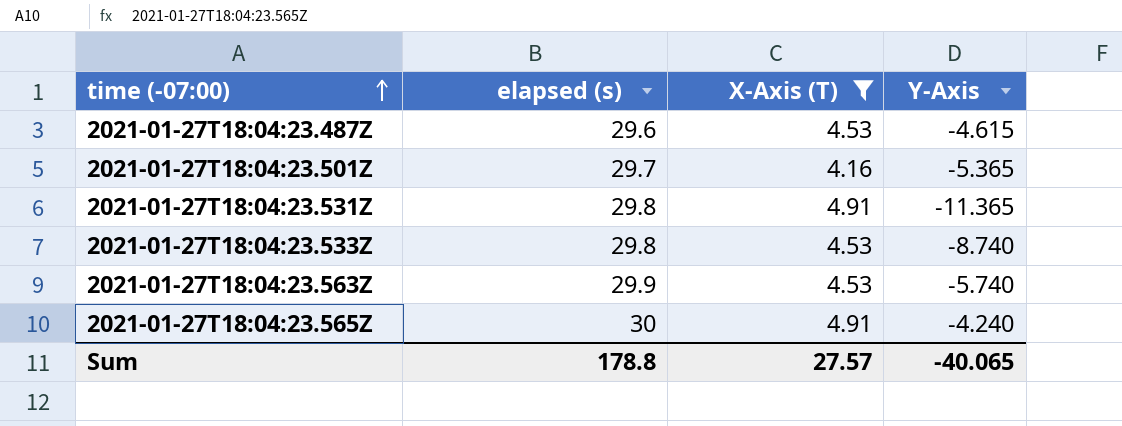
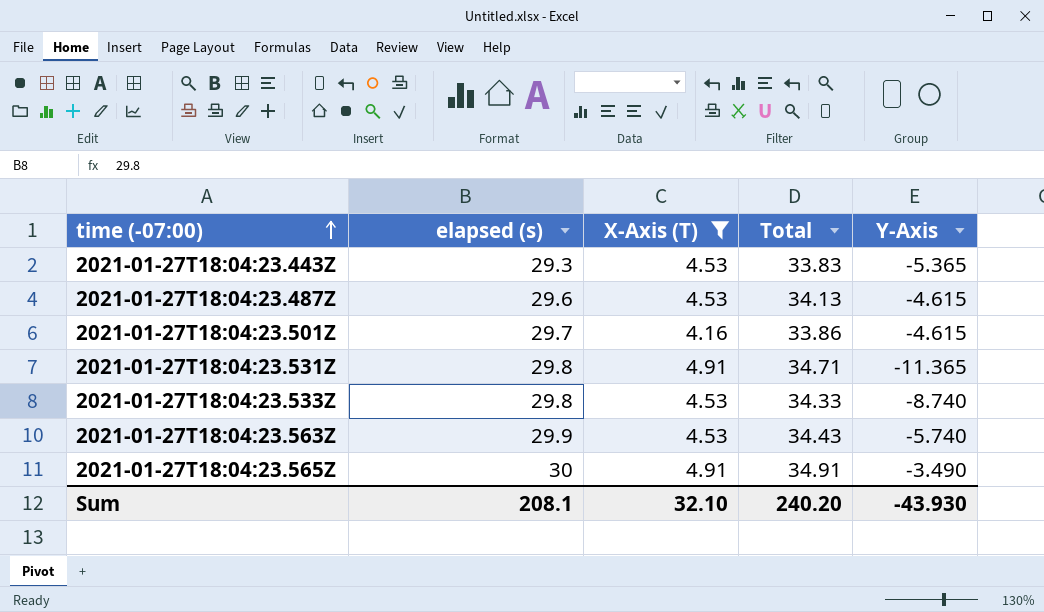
column Total | formula: none -> [elapsed (s)] + [X-Axis (T)]
row 2021-01-27T18:04:23.443Z: none -> 29.3 | 4.53 | 33.83 | -5.365
2021-01-27T18:04:23.501Z | Y-Axis: -5.365 -> -4.615
2021-01-27T18:04:23.565Z | Y-Axis: -4.240 -> -3.490
Sum | elapsed (s): 178.8 -> 208.1
Sum | X-Axis (T): 27.57 -> 32.10
Sum | Y-Axis: -40.065 -> -43.930

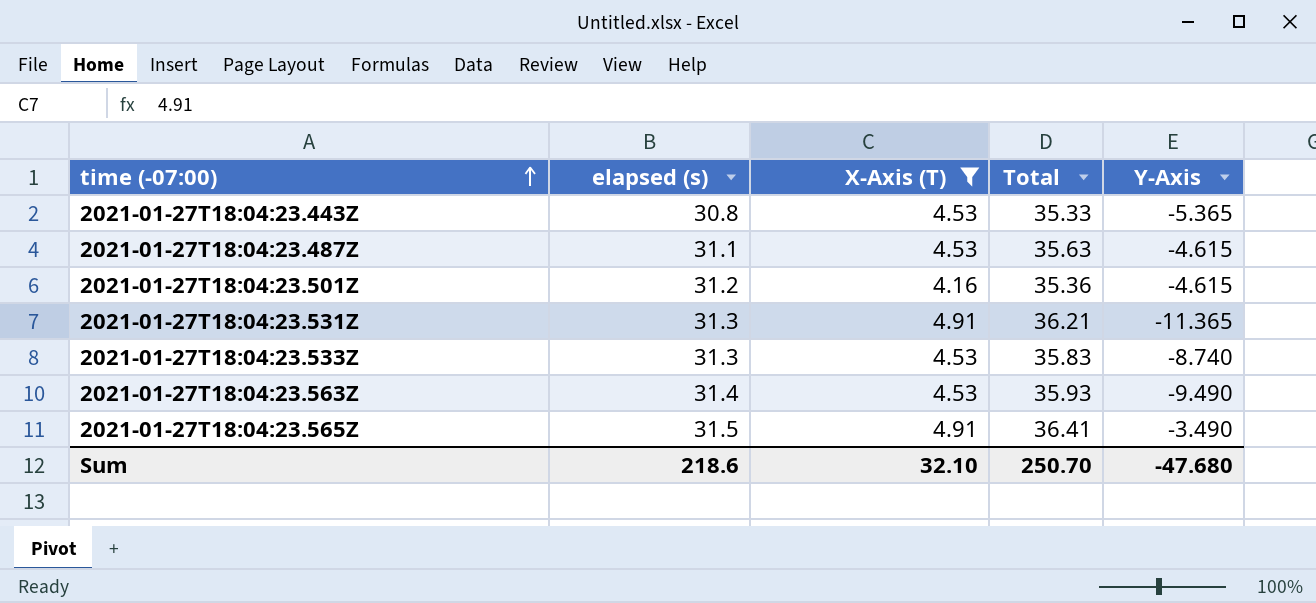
2021-01-27T18:04:23.443Z | elapsed (s): 29.3 -> 30.8
2021-01-27T18:04:23.443Z | Total: 33.83 -> 35.33
2021-01-27T18:04:23.487Z | elapsed (s): 29.6 -> 31.1
2021-01-27T18:04:23.487Z | Total: 34.13 -> 35.63
2021-01-27T18:04:23.501Z | elapsed (s): 29.7 -> 31.2
2021-01-27T18:04:23.501Z | Total: 33.86 -> 35.36
2021-01-27T18:04:23.531Z | elapsed (s): 29.8 -> 31.3
2021-01-27T18:04:23.531Z | Total: 34.71 -> 36.21
2021-01-27T18:04:23.533Z | elapsed (s): 29.8 -> 31.3
2021-01-27T18:04:23.533Z | Total: 34.33 -> 35.83
2021-01-27T18:04:23.563Z | elapsed (s): 29.9 -> 31.4
2021-01-27T18:04:23.563Z | Total: 34.43 -> 35.93
2021-01-27T18:04:23.563Z | Y-Axis: -5.740 -> -9.490
2021-01-27T18:04:23.565Z | elapsed (s): 30 -> 31.5
2021-01-27T18:04:23.565Z | Total: 34.91 -> 36.41
Sum | elapsed (s): 208.1 -> 218.6
Sum | Total: 240.20 -> 250.70
Sum | Y-Axis: -43.930 -> -47.680

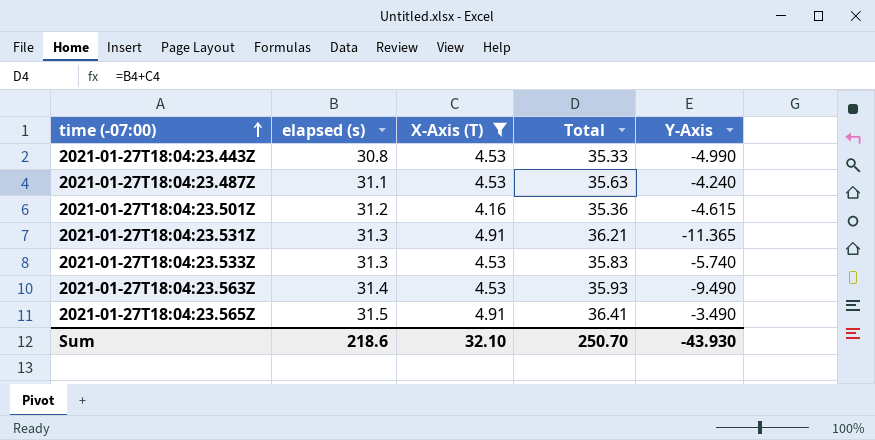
2021-01-27T18:04:23.443Z | Y-Axis: -5.365 -> -4.990
2021-01-27T18:04:23.487Z | Y-Axis: -4.615 -> -4.240
2021-01-27T18:04:23.533Z | Y-Axis: -8.740 -> -5.740
Sum | Y-Axis: -47.680 -> -43.930

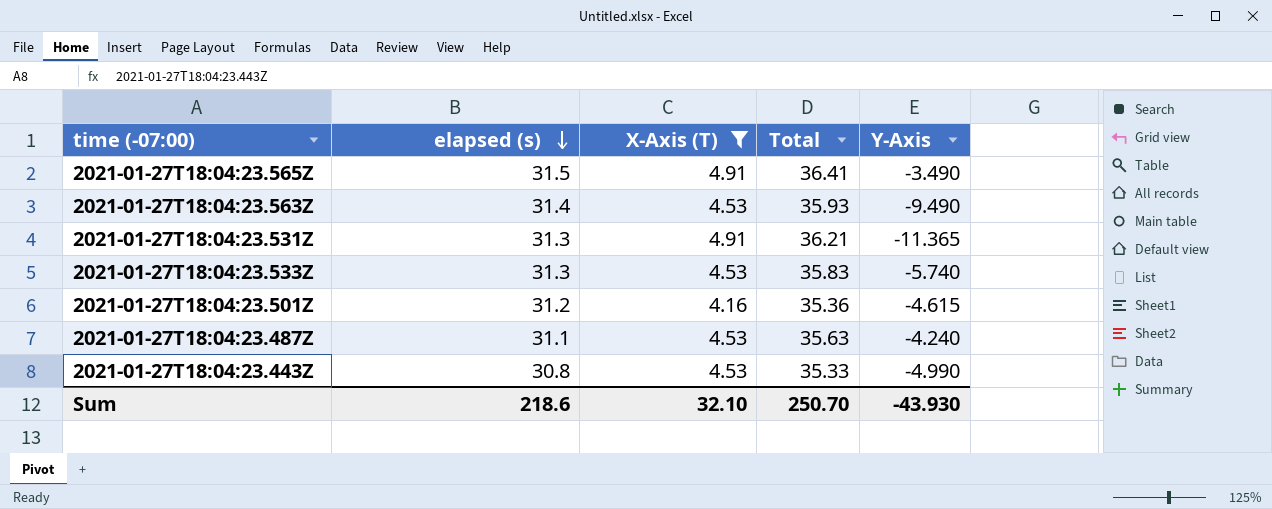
row order: time (-07:00) ascending -> elapsed (s) descending

